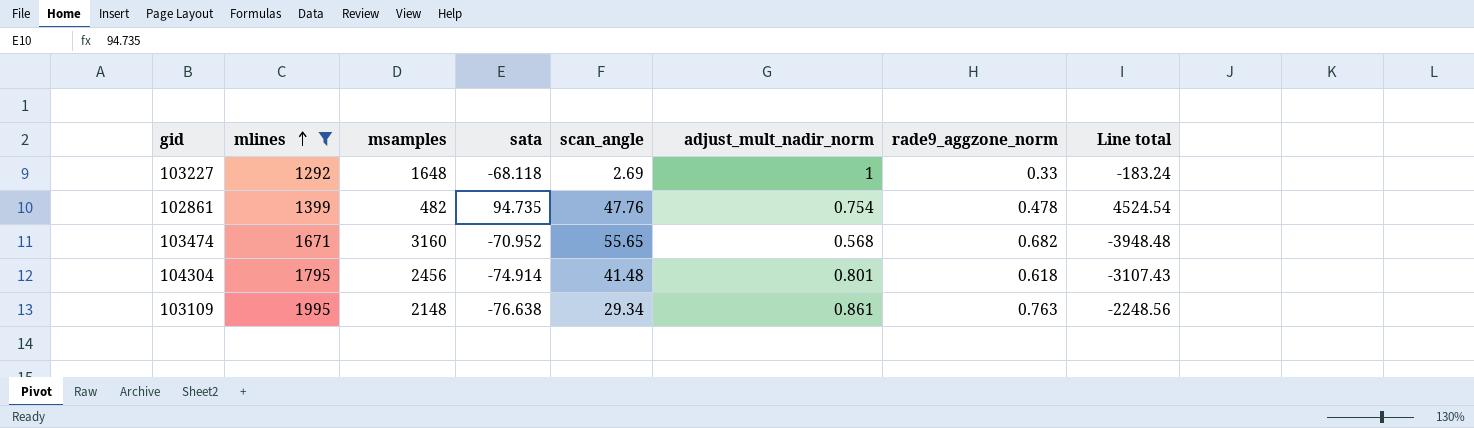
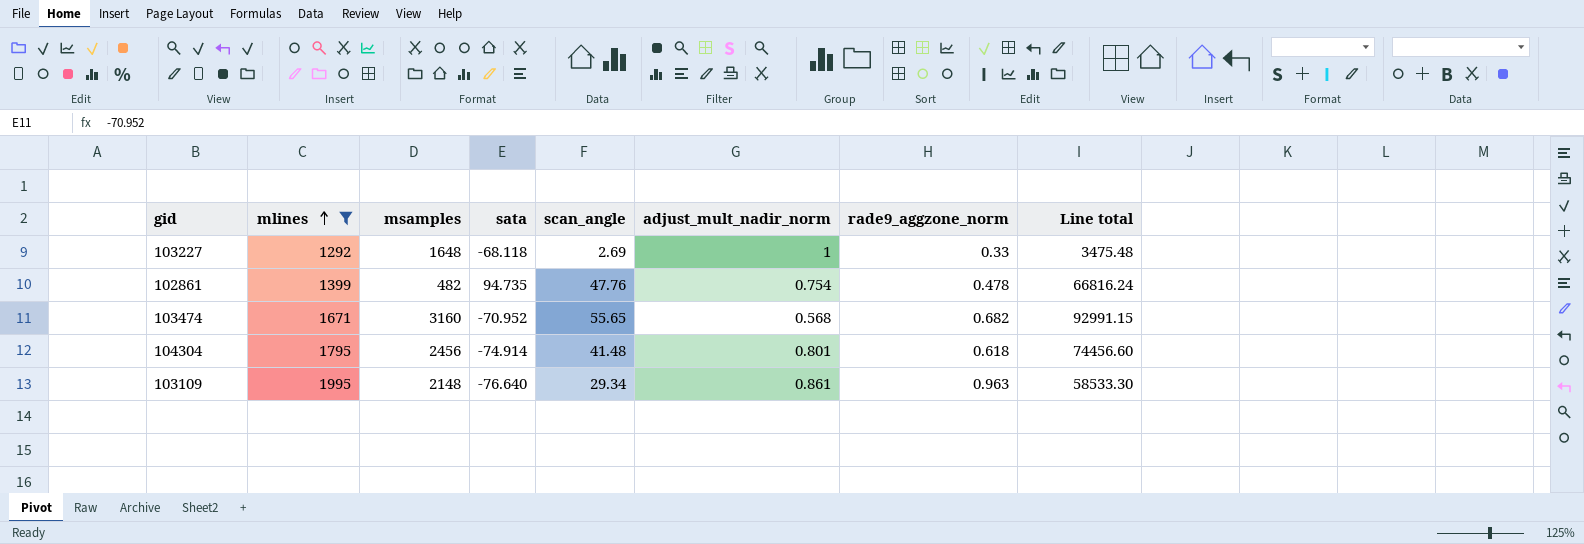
column Line total | formula: [sata] * [scan_angle] -> [mlines] * [scan_angle]
103109 | sata: -76.638 -> -76.640
103109 | rade9_aggzone_norm: 0.763 -> 0.963

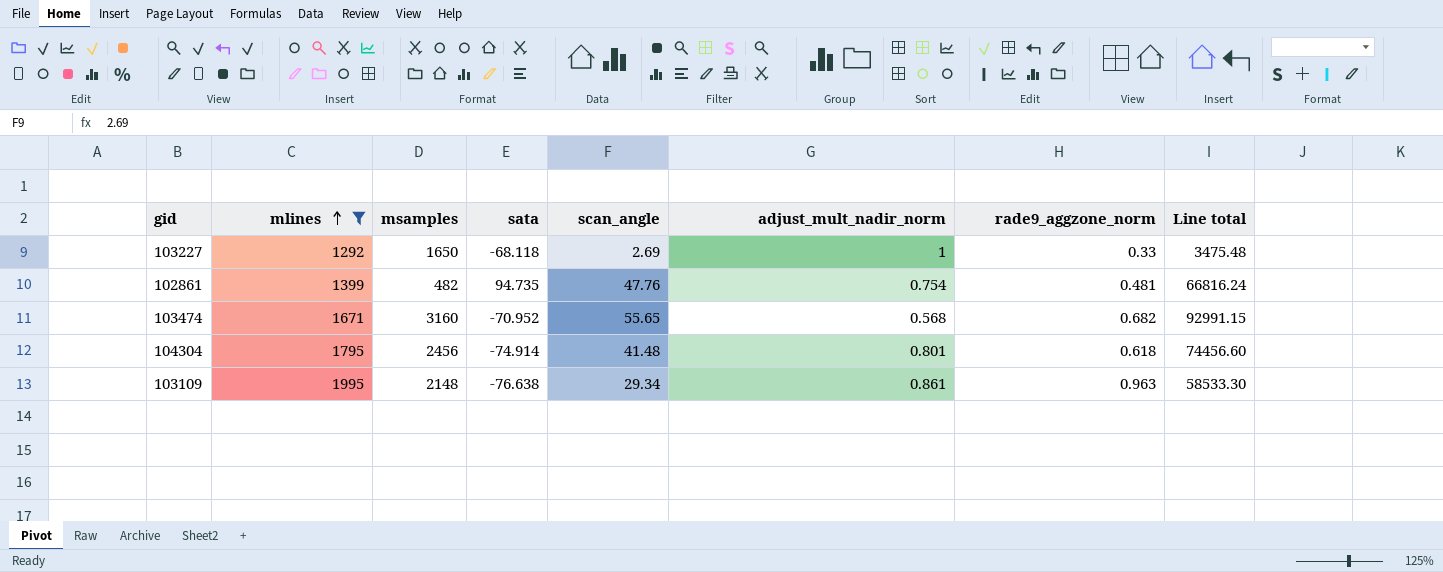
103227 | msamples: 1648 -> 1650
102861 | rade9_aggzone_norm: 0.478 -> 0.481
103109 | sata: -76.640 -> -76.638

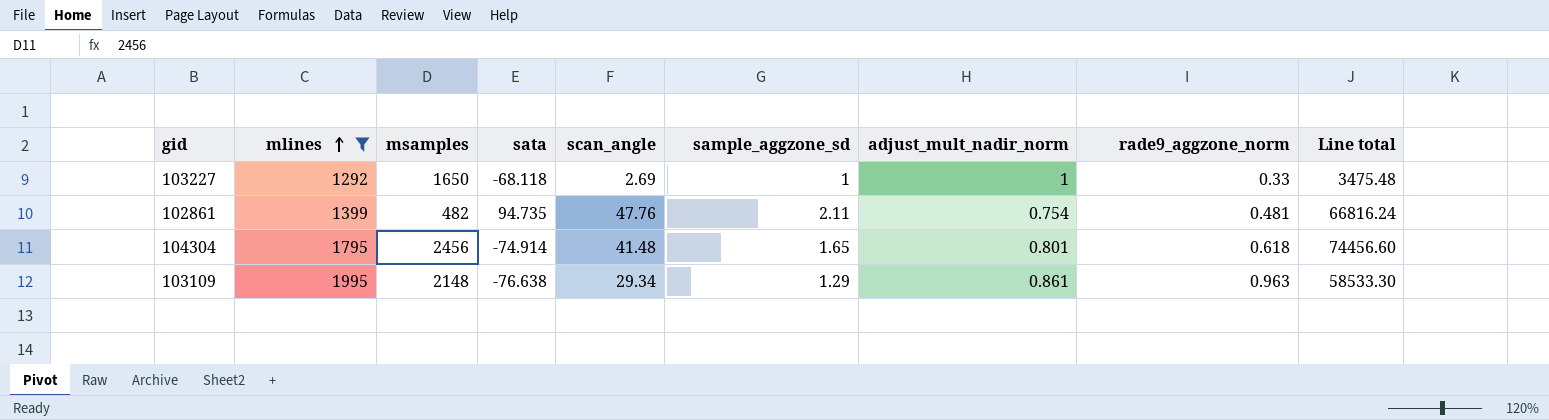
column sample_aggzone_sd | position: none -> 6
row 103474: 1671 | 3160 | -70.952 | 55.65 | 0.568 | 0.682 | 92991.15 -> none

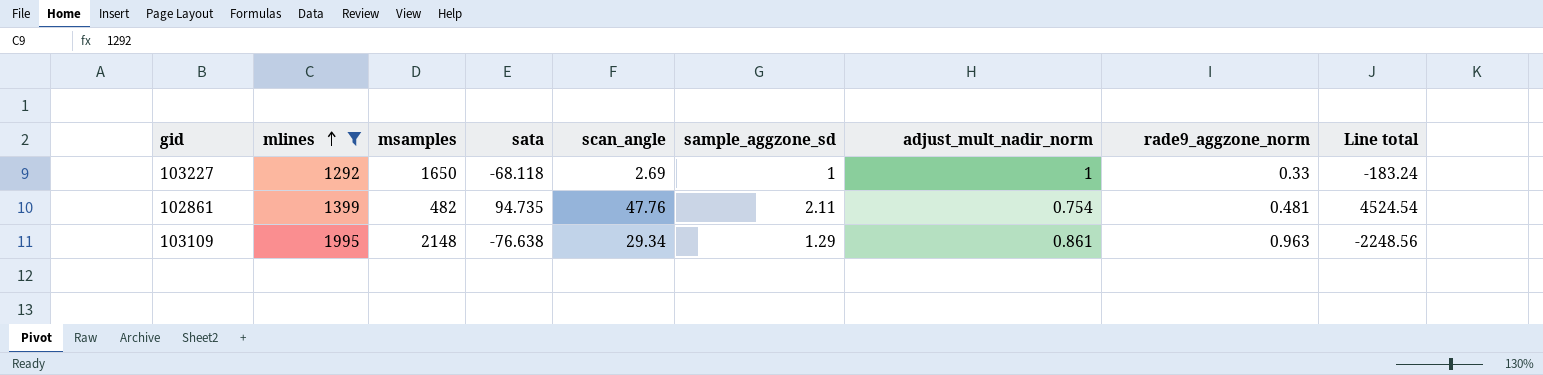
column Line total | formula: [mlines] * [scan_angle] -> [sata] * [scan_angle]
row 104304: 1795 | 2456 | -74.914 | 41.48 | 1.65 | 0.801 | 0.618 | 74456.60 -> none

